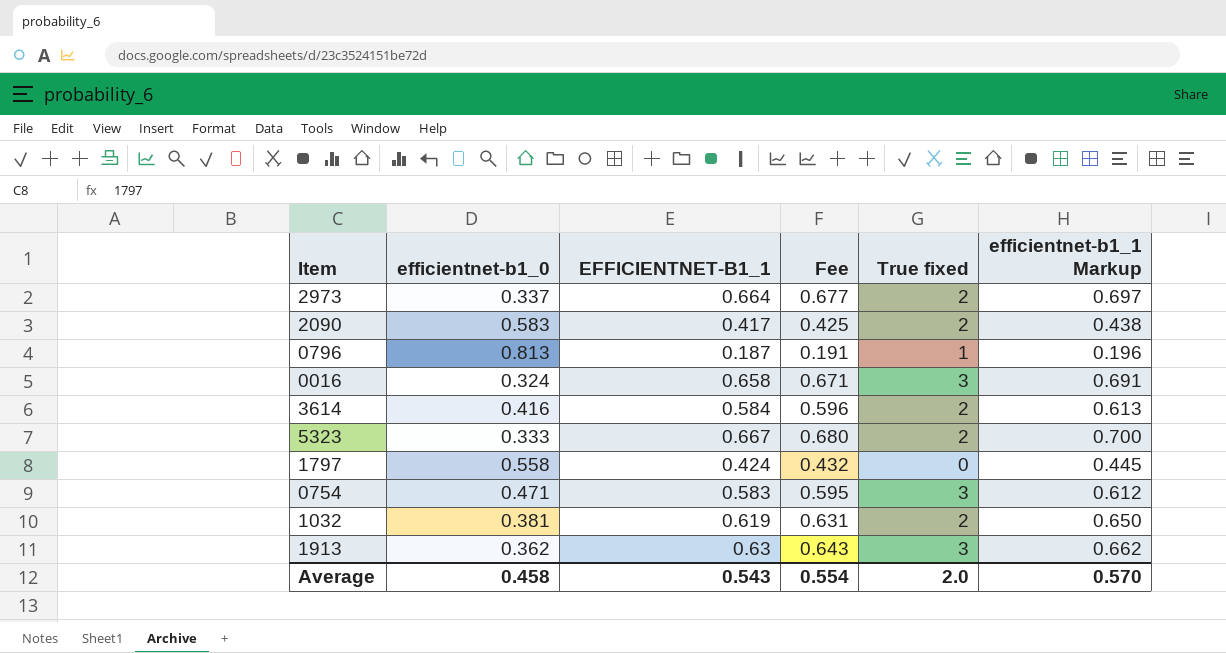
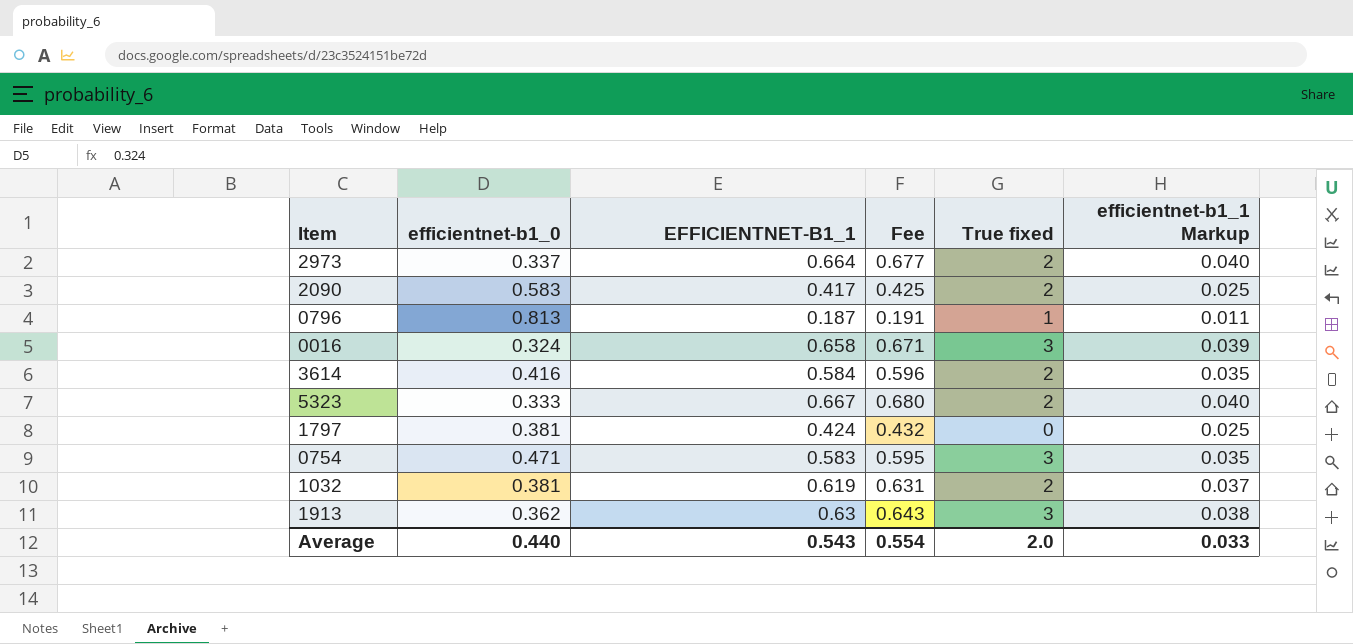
column efficientnet-b1_1 Markup | formula: [EFFICIENTNET-B1_1] * 1.05 -> [EFFICIENTNET-B1_1] * 0.06
1797 | efficientnet-b1_0: 0.558 -> 0.381
Average | efficientnet-b1_0: 0.458 -> 0.440
Average | efficientnet-b1_1 Markup: 0.570 -> 0.033

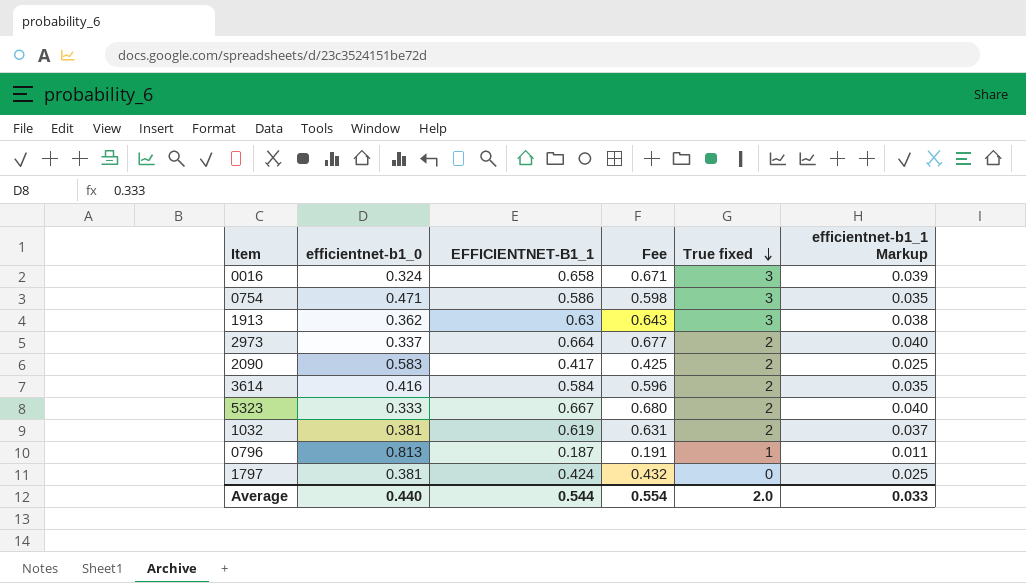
row order: none -> True fixed descending
0754 | EFFICIENTNET-B1_1: 0.583 -> 0.586
0754 | Fee: 0.595 -> 0.598
Average | EFFICIENTNET-B1_1: 0.543 -> 0.544

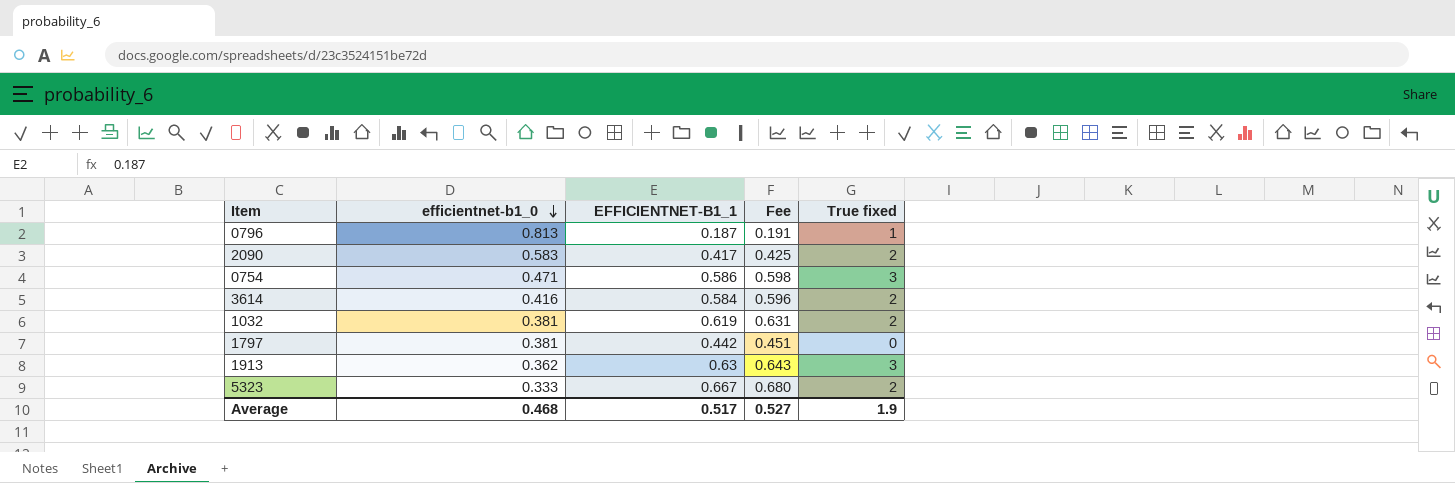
row order: True fixed descending -> efficientnet-b1_0 descending
column efficientnet-b1_1 Markup | formula: [EFFICIENTNET-B1_1] * 0.06 -> none
row 0016: 0.324 | 0.658 | 0.671 | 3 | 0.039 -> none
row 2973: 0.337 | 0.664 | 0.677 | 2 | 0.040 -> none
1797 | EFFICIENTNET-B1_1: 0.424 -> 0.442
1797 | Fee: 0.432 -> 0.451
Average | efficientnet-b1_0: 0.440 -> 0.468
Average | EFFICIENTNET-B1_1: 0.544 -> 0.517
Average | Fee: 0.554 -> 0.527
Average | True fixed: 2.0 -> 1.9

